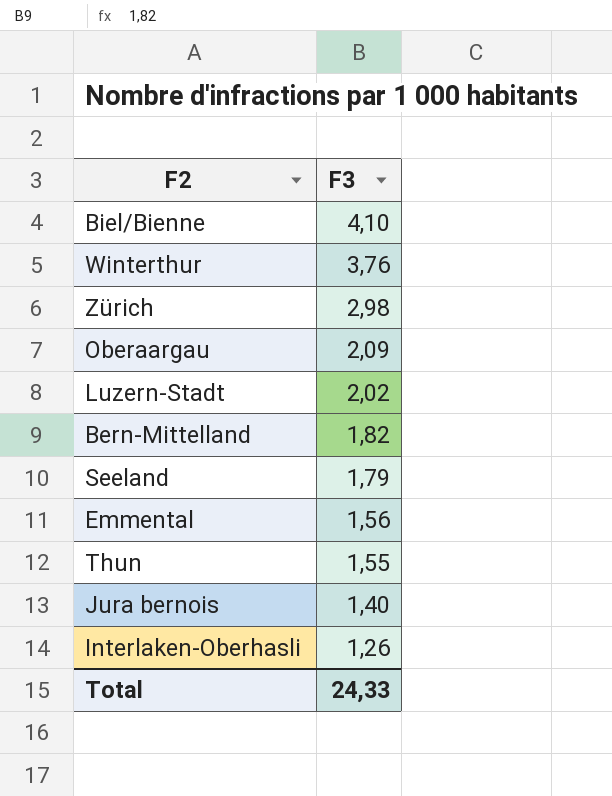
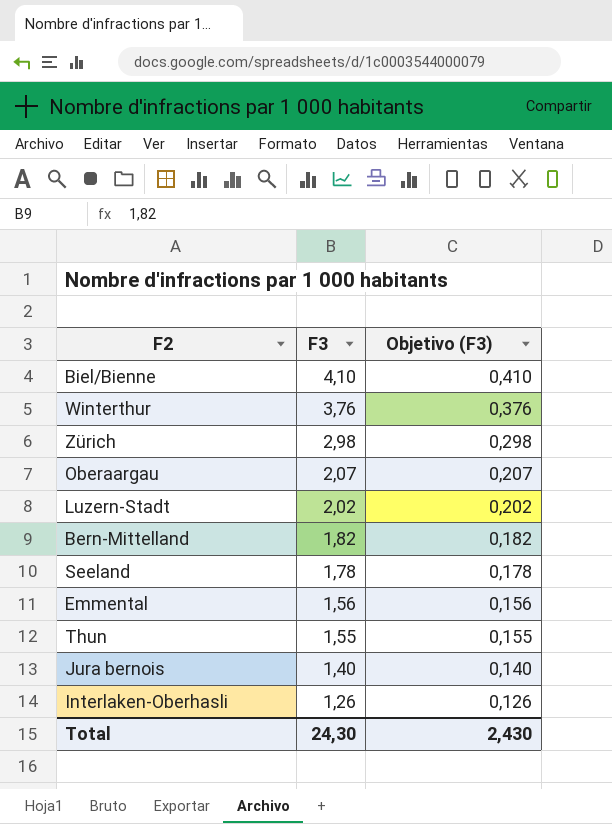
column Objetivo (F3) | formula: none -> [F3] * 0,1
Oberaargau | F3: 2,09 -> 2,07
Seeland | F3: 1,79 -> 1,78
Total | F3: 24,33 -> 24,30

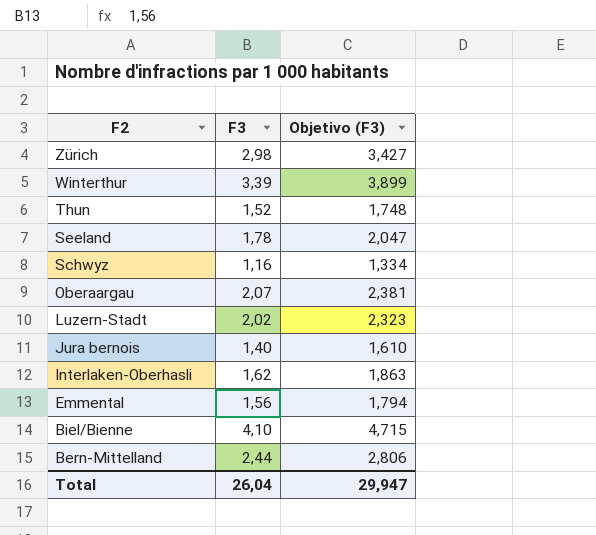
row order: F3 descending -> F2 descending
column Objetivo (F3) | formula: [F3] * 0,1 -> [F3] * 1,15
Winterthur | F3: 3,76 -> 3,39
Thun | F3: 1,55 -> 1,52
row Schwyz: none -> 1,16 | 1,334
Interlaken-Oberhasli | F3: 1,26 -> 1,62
Bern-Mittelland | F3: 1,82 -> 2,44
Total | F3: 24,30 -> 26,04
Total | Objetivo (F3): 2,430 -> 29,947

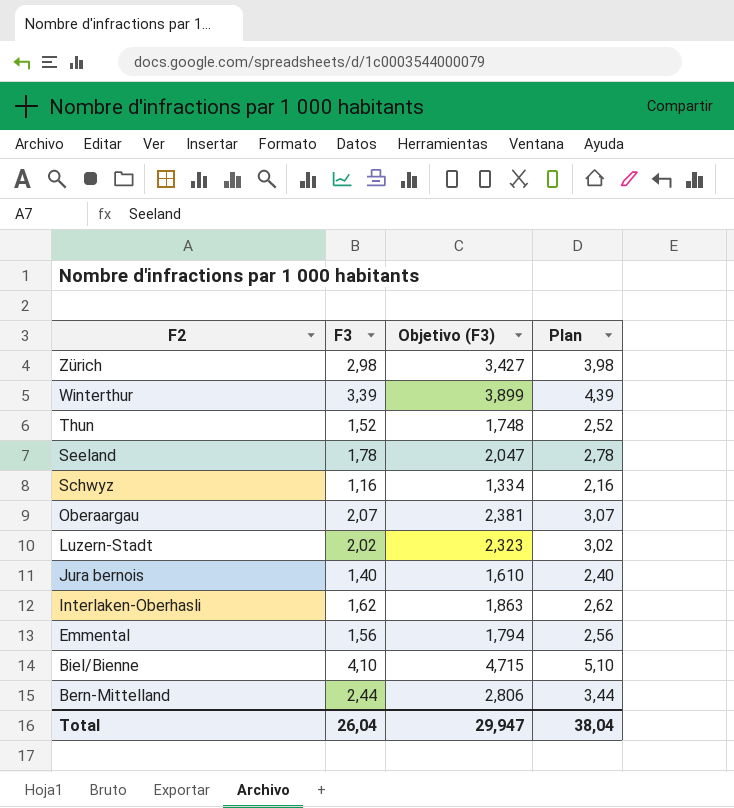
column Plan | formula: none -> [F3] + 1

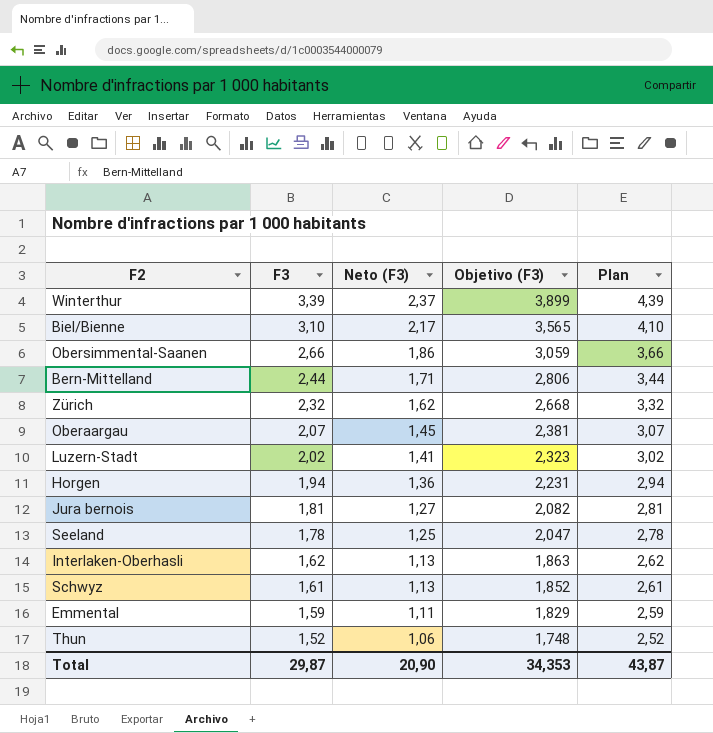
row order: F2 descending -> F3 descending
column Neto (F3) | formula: none -> [F3] * 0,7
Biel/Bienne | F3: 4,10 -> 3,10
Biel/Bienne | Objetivo (F3): 4,715 -> 3,565
Biel/Bienne | Plan: 5,10 -> 4,10
row Obersimmental-Saanen: none -> 2,66 | 1,86 | 3,059 | 3,66
Zürich | F3: 2,98 -> 2,32
Zürich | Objetivo (F3): 3,427 -> 2,668
Zürich | Plan: 3,98 -> 3,32
row Horgen: none -> 1,94 | 1,36 | 2,231 | 2,94
Jura bernois | F3: 1,40 -> 1,81
Jura bernois | Objetivo (F3): 1,610 -> 2,082
Jura bernois | Plan: 2,40 -> 2,81
Schwyz | F3: 1,16 -> 1,61
Schwyz | Objetivo (F3): 1,334 -> 1,852
Schwyz | Plan: 2,16 -> 2,61
Emmental | F3: 1,56 -> 1,59
Emmental | Objetivo (F3): 1,794 -> 1,829
Emmental | Plan: 2,56 -> 2,59
Total | F3: 26,04 -> 29,87
Total | Objetivo (F3): 29,947 -> 34,353
Total | Plan: 38,04 -> 43,87

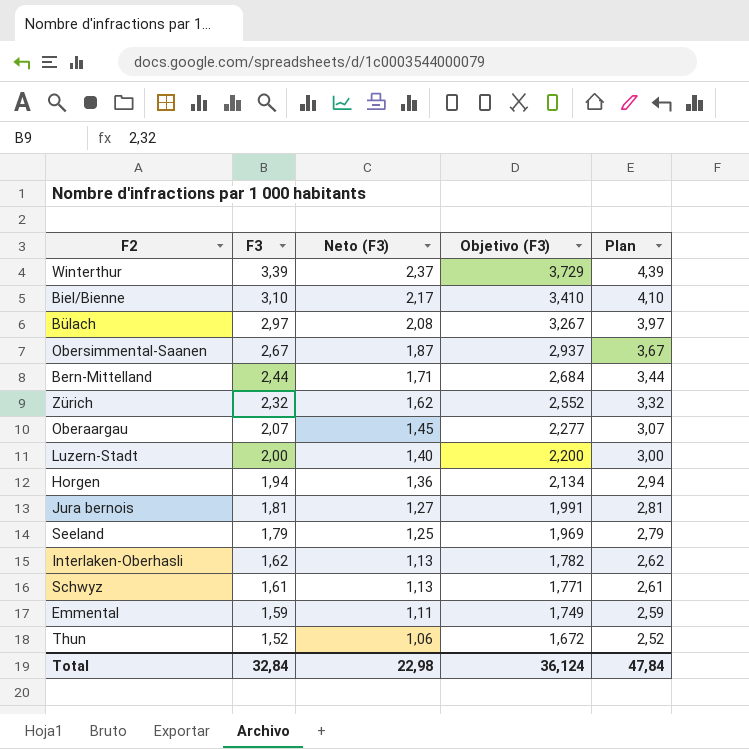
column Objetivo (F3) | formula: [F3] * 1,15 -> [F3] * 1,1
row Bülach: none -> 2,97 | 2,08 | 3,267 | 3,97
Obersimmental-Saanen | F3: 2,66 -> 2,67
Obersimmental-Saanen | Neto (F3): 1,86 -> 1,87
Obersimmental-Saanen | Plan: 3,66 -> 3,67
Luzern-Stadt | F3: 2,02 -> 2,00
Luzern-Stadt | Neto (F3): 1,41 -> 1,40
Luzern-Stadt | Plan: 3,02 -> 3,00
Seeland | F3: 1,78 -> 1,79
Seeland | Plan: 2,78 -> 2,79
Total | F3: 29,87 -> 32,84
Total | Neto (F3): 20,90 -> 22,98
Total | Objetivo (F3): 34,353 -> 36,124
Total | Plan: 43,87 -> 47,84

